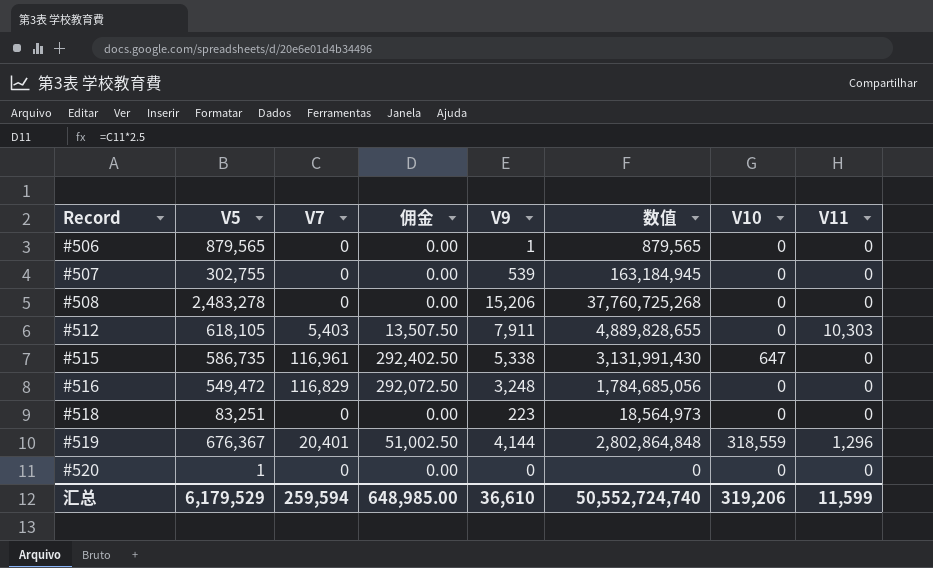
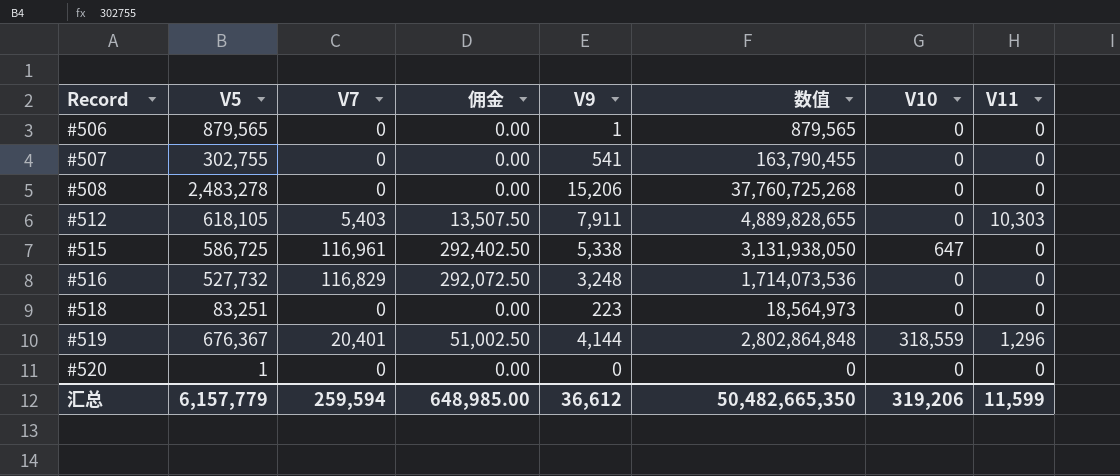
#507 | V9: 539 -> 541
#507 | 数值: 163,184,945 -> 163,790,455
#515 | V5: 586,735 -> 586,725
#515 | 数值: 3,131,991,430 -> 3,131,938,050
#516 | V5: 549,472 -> 527,732
#516 | 数值: 1,784,685,056 -> 1,714,073,536
汇总 | V5: 6,179,529 -> 6,157,779
汇总 | V9: 36,610 -> 36,612
汇总 | 数值: 50,552,724,740 -> 50,482,665,350

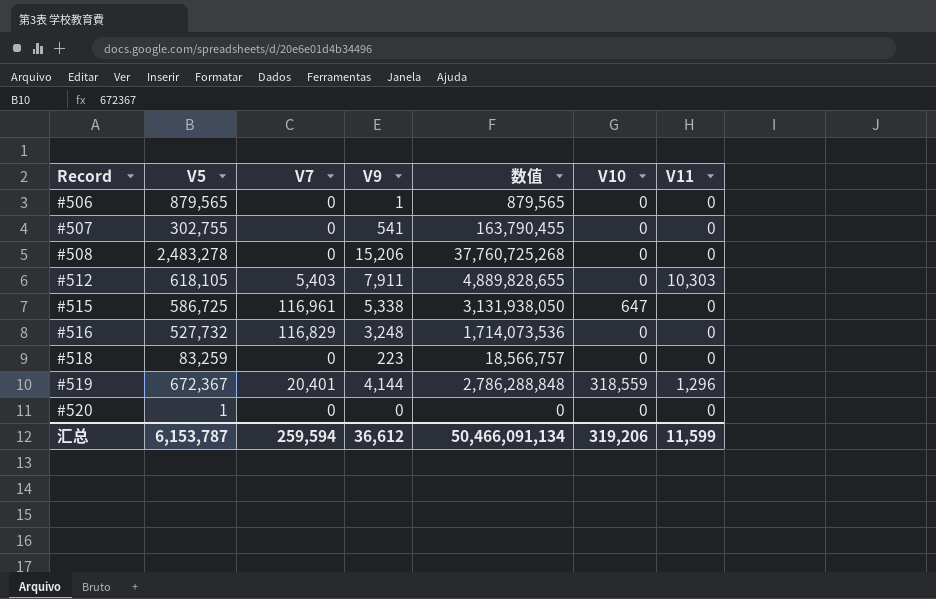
column 佣金 | formula: [V7] * 2.5 -> none
#518 | V5: 83,251 -> 83,259
#518 | 数值: 18,564,973 -> 18,566,757
#519 | V5: 676,367 -> 672,367
#519 | 数值: 2,802,864,848 -> 2,786,288,848
汇总 | V5: 6,157,779 -> 6,153,787
汇总 | 数值: 50,482,665,350 -> 50,466,091,134

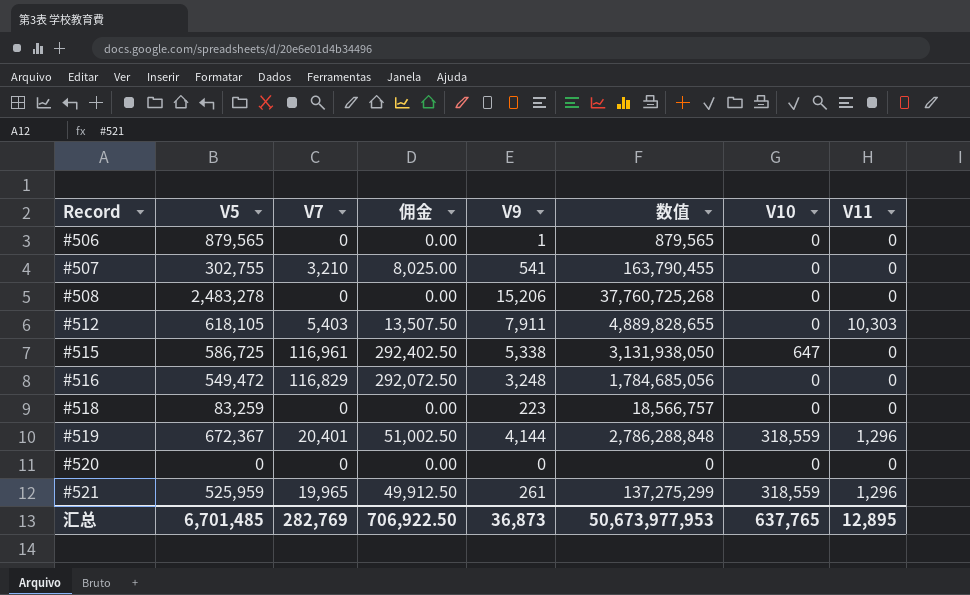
column 佣金 | formula: none -> [V7] * 2.5
#507 | V7: 0 -> 3,210
#516 | V5: 527,732 -> 549,472
#516 | 数值: 1,714,073,536 -> 1,784,685,056
#520 | V5: 1 -> 0
row #521: none -> 525,959 | 19,965 | 49,912.50 | 261 | 137,275,299 | 318,559 | 1,296
汇总 | V5: 6,153,787 -> 6,701,485
汇总 | V7: 259,594 -> 282,769
汇总 | V9: 36,612 -> 36,873
汇总 | 数值: 50,466,091,134 -> 50,673,977,953
汇总 | V10: 319,206 -> 637,765
汇总 | V11: 11,599 -> 12,895

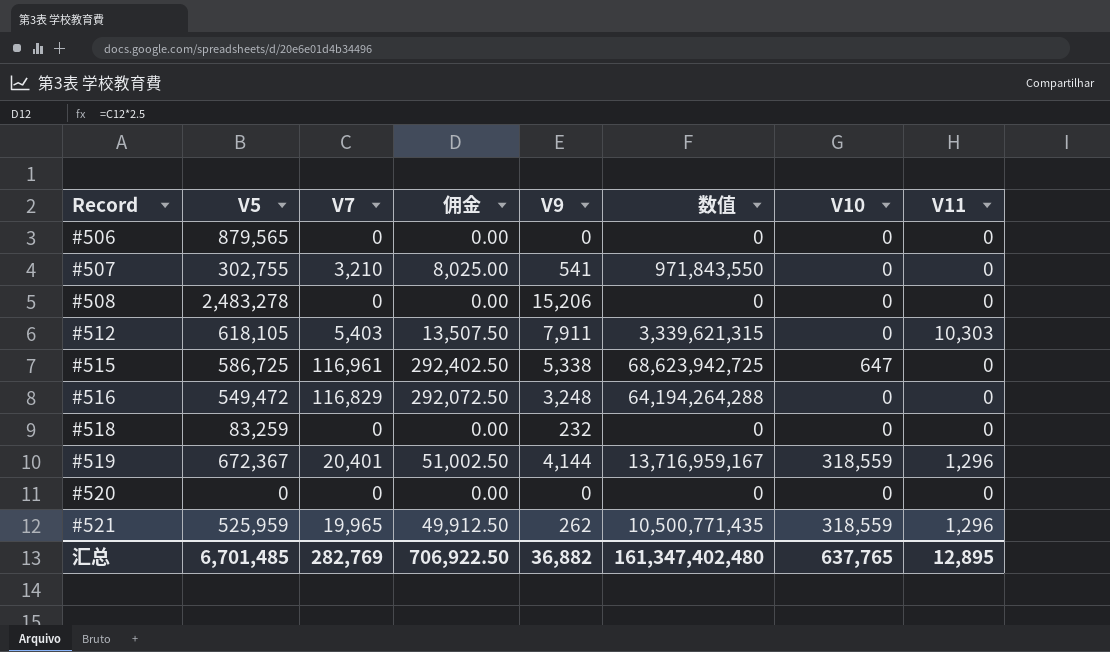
column 数值 | formula: [V5] * [V9] -> [V5] * [V7]
#506 | V9: 1 -> 0
#518 | V9: 223 -> 232
#521 | V9: 261 -> 262
汇总 | V9: 36,873 -> 36,882
汇总 | 数值: 50,673,977,953 -> 161,347,402,480

